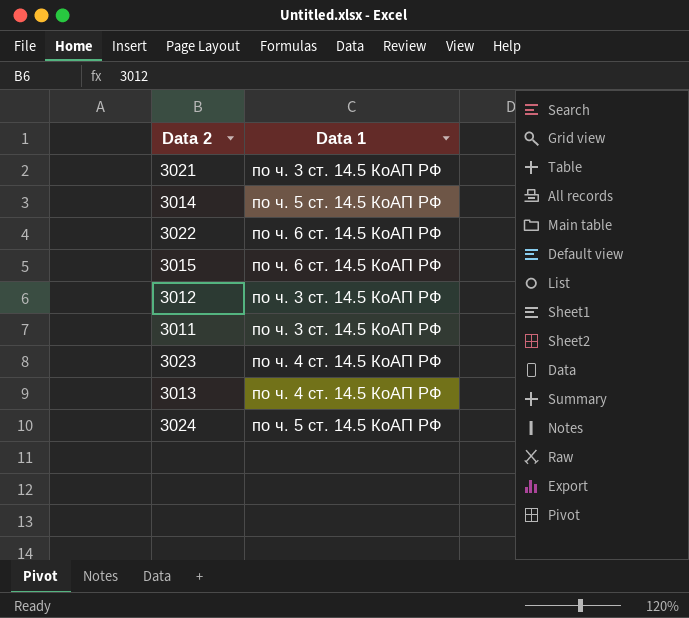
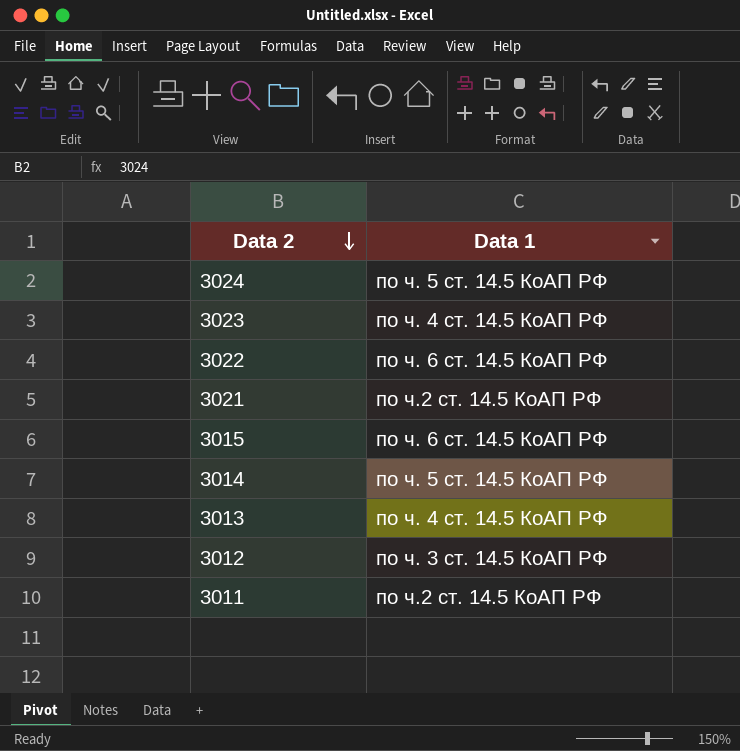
row order: none -> Data 2 descending
3021 | Data 1: по ч. 3 ст. 14.5 КоАП РФ -> по ч.2 ст. 14.5 КоАП РФ
3011 | Data 1: по ч. 3 ст. 14.5 КоАП РФ -> по ч.2 ст. 14.5 КоАП РФ

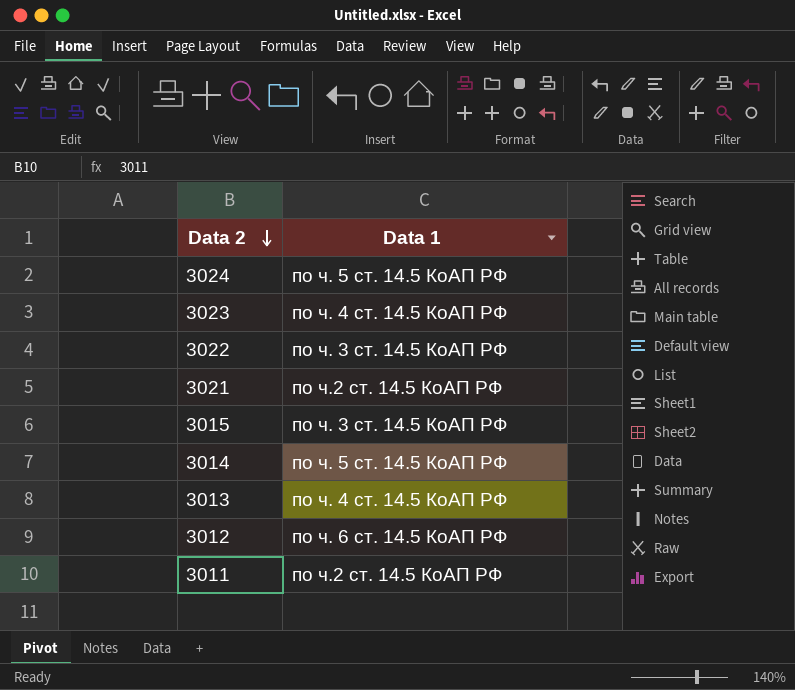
3022 | Data 1: по ч. 6 ст. 14.5 КоАП РФ -> по ч. 3 ст. 14.5 КоАП РФ
3015 | Data 1: по ч. 6 ст. 14.5 КоАП РФ -> по ч. 3 ст. 14.5 КоАП РФ
3012 | Data 1: по ч. 3 ст. 14.5 КоАП РФ -> по ч. 6 ст. 14.5 КоАП РФ

